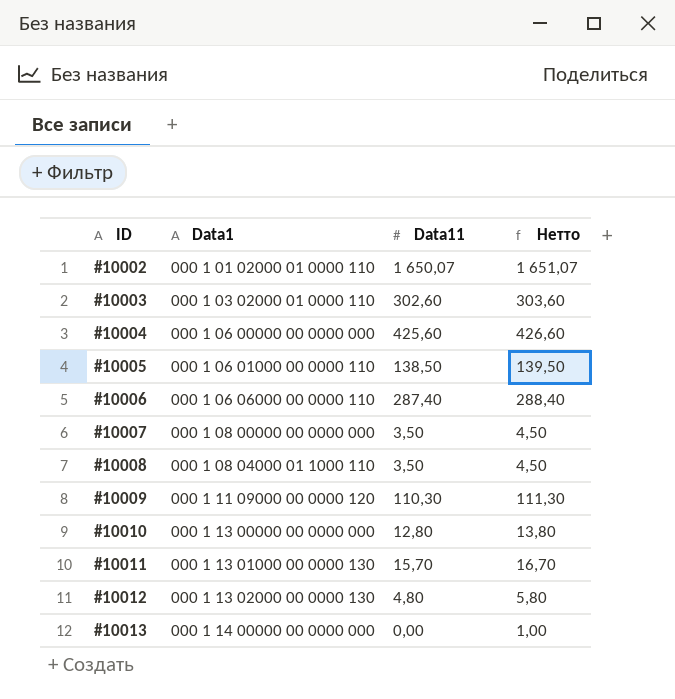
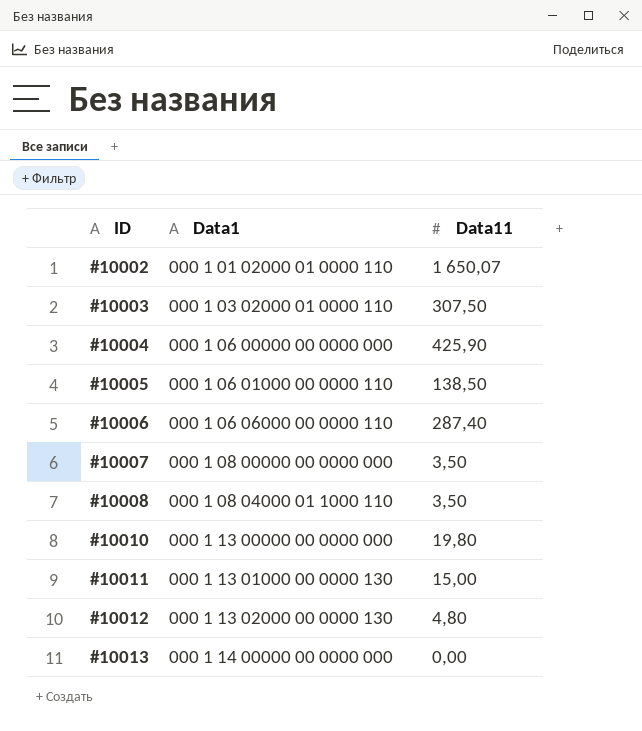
column Нетто | formula: [Data11] + 1 -> none
row #10009: 000 1 11 09000 00 0000 120 | 110,30 | 111,30 -> none
#10003 | Data11: 302,60 -> 307,50
#10004 | Data11: 425,60 -> 425,90
#10010 | Data11: 12,80 -> 19,80
#10011 | Data11: 15,70 -> 15,00

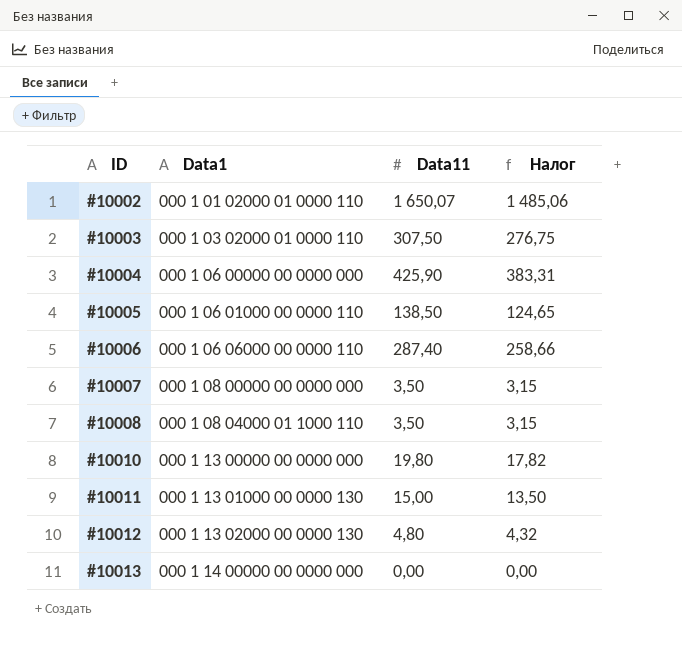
column Налог | formula: none -> [Data11] * 0,9

